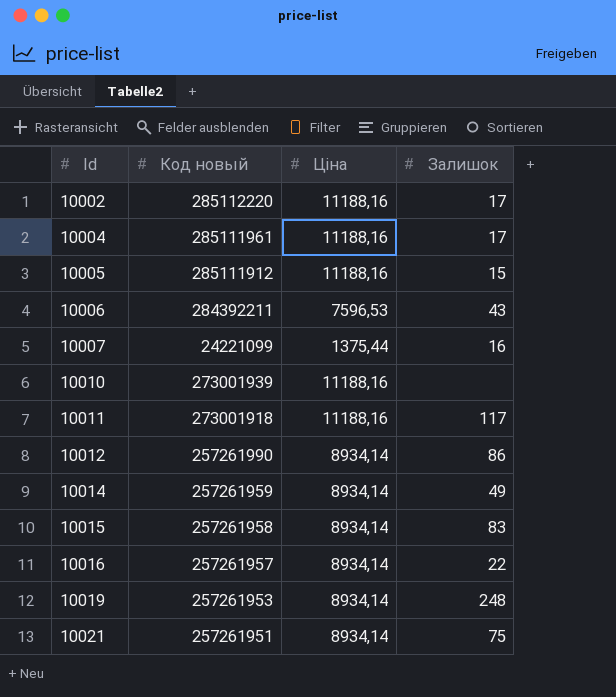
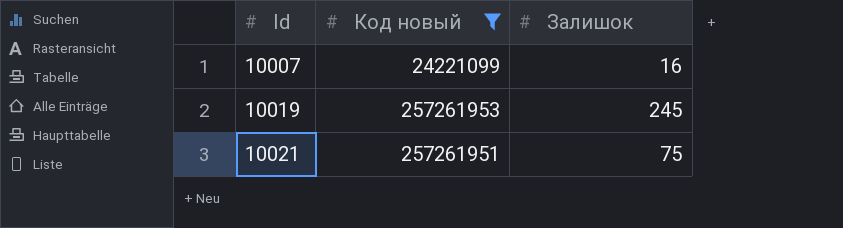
filter: none -> Код новый <= 257261953
column Ціна | position: 3 -> none
10019 | Залишок: 248 -> 245

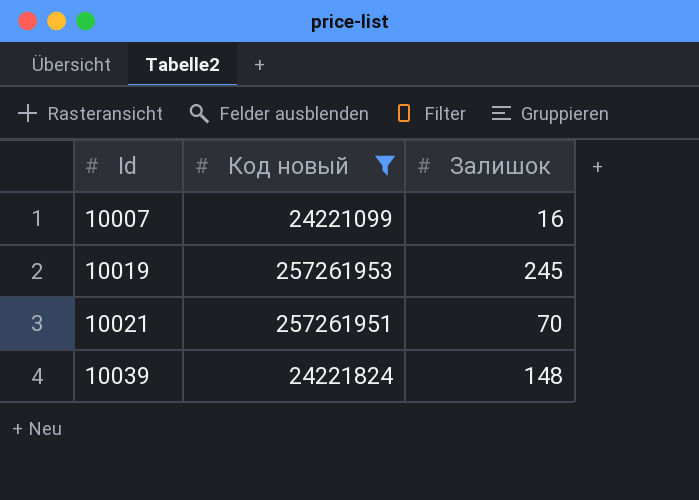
10021 | Залишок: 75 -> 70
row 10039: none -> 24221824 | 148

